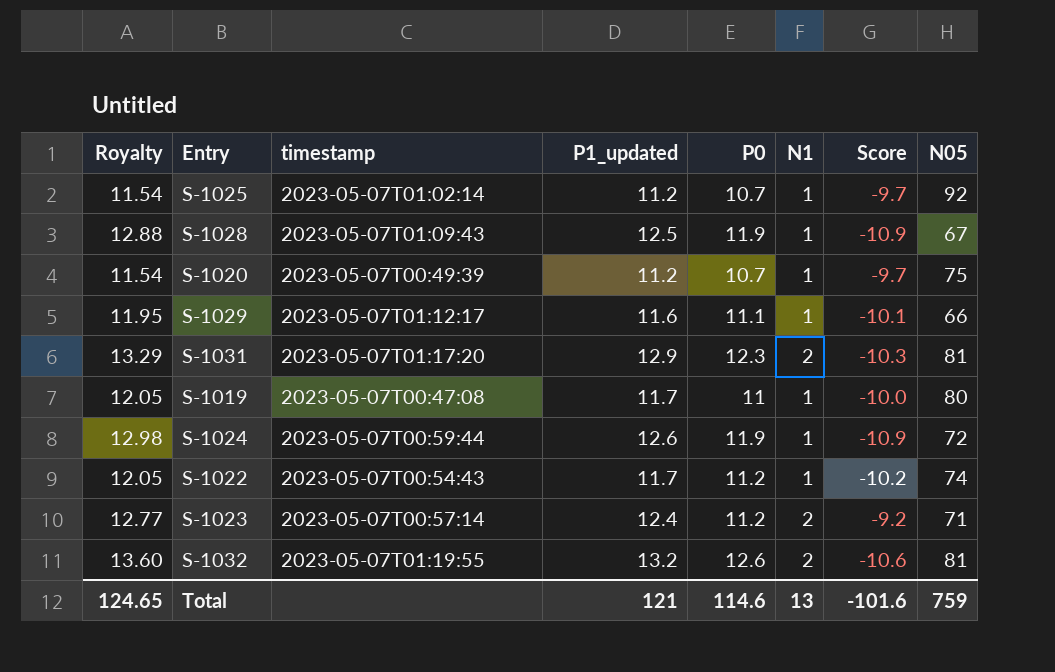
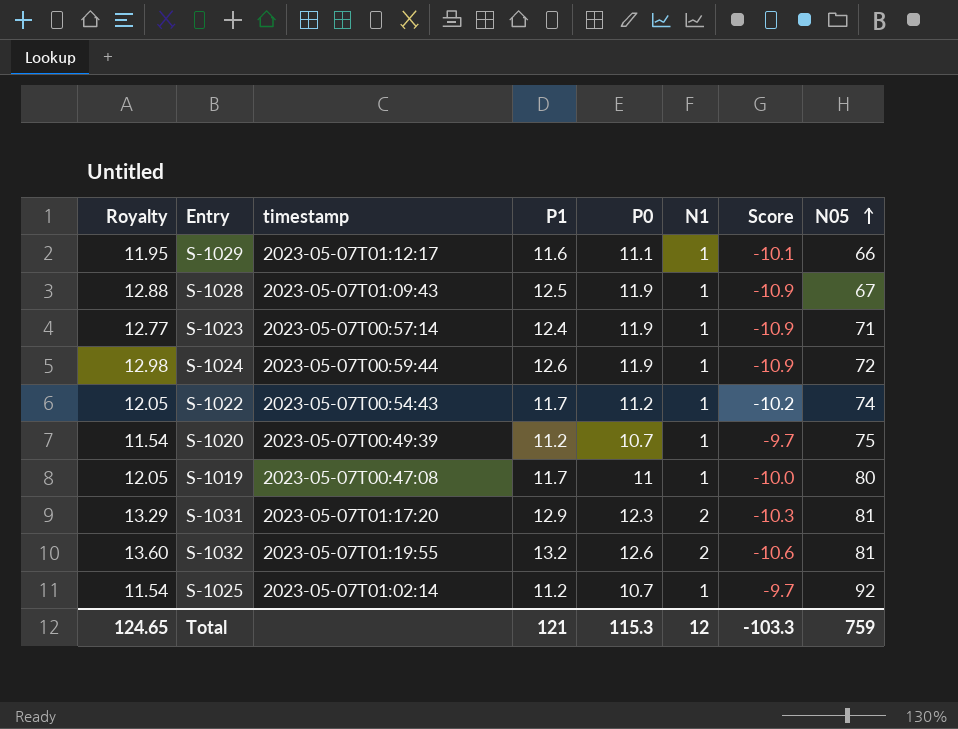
row order: none -> N05 ascending
column name: P1_updated -> P1
S-1023 | P0: 11.2 -> 11.9
S-1023 | N1: 2 -> 1
S-1023 | Score: -9.2 -> -10.9
Total | P0: 114.6 -> 115.3
Total | N1: 13 -> 12
Total | Score: -101.6 -> -103.3

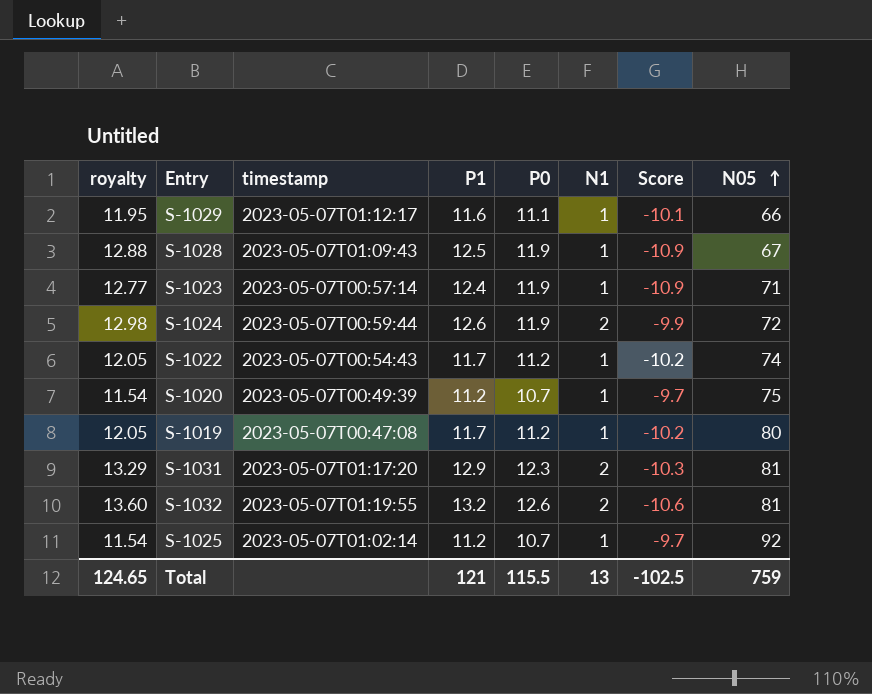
column name: Royalty -> royalty
S-1024 | N1: 1 -> 2
S-1024 | Score: -10.9 -> -9.9
S-1019 | P0: 11 -> 11.2
S-1019 | Score: -10.0 -> -10.2
Total | P0: 115.3 -> 115.5
Total | N1: 12 -> 13
Total | Score: -103.3 -> -102.5

